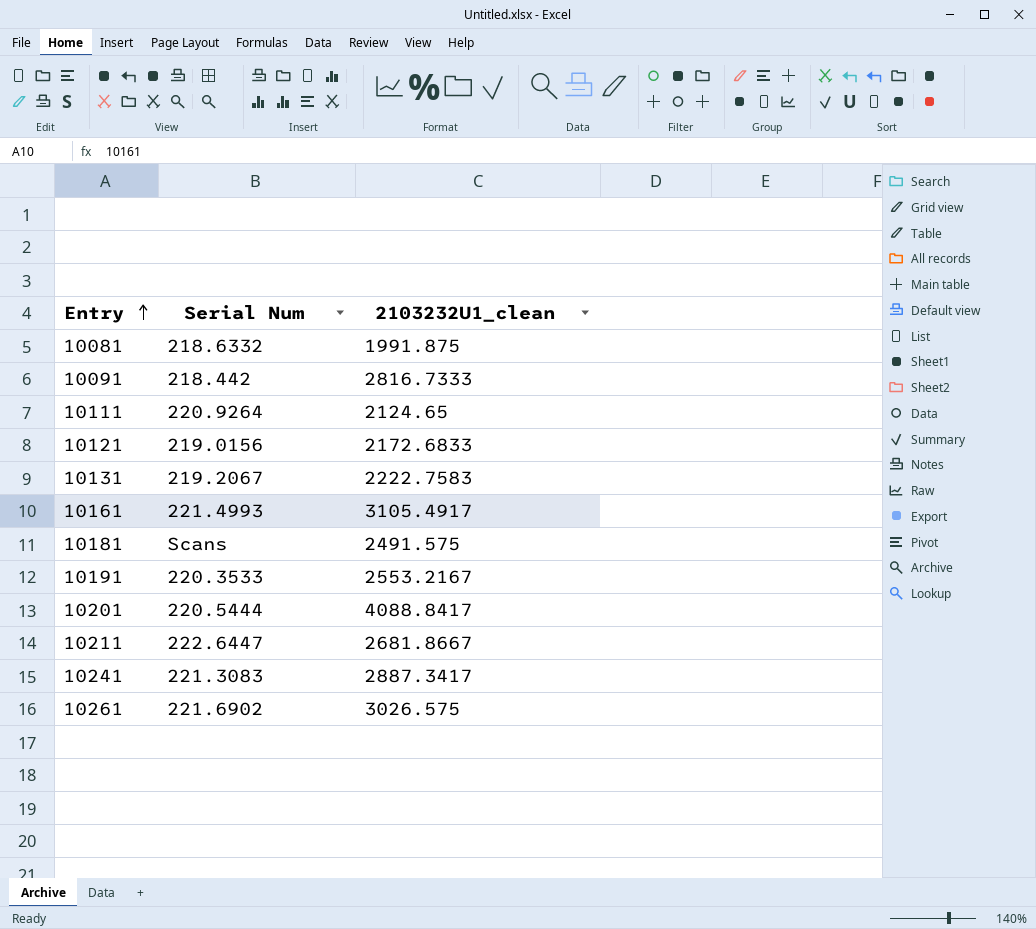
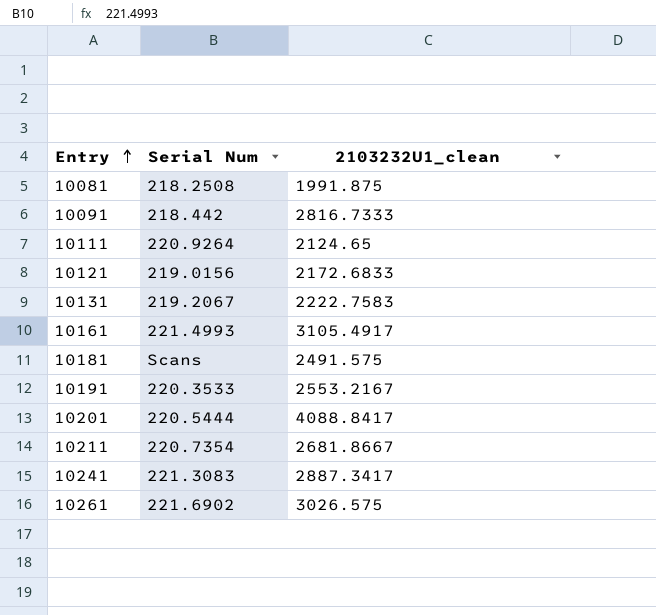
10081 | Serial Num: 218.6332 -> 218.2508
10211 | Serial Num: 222.6447 -> 220.7354

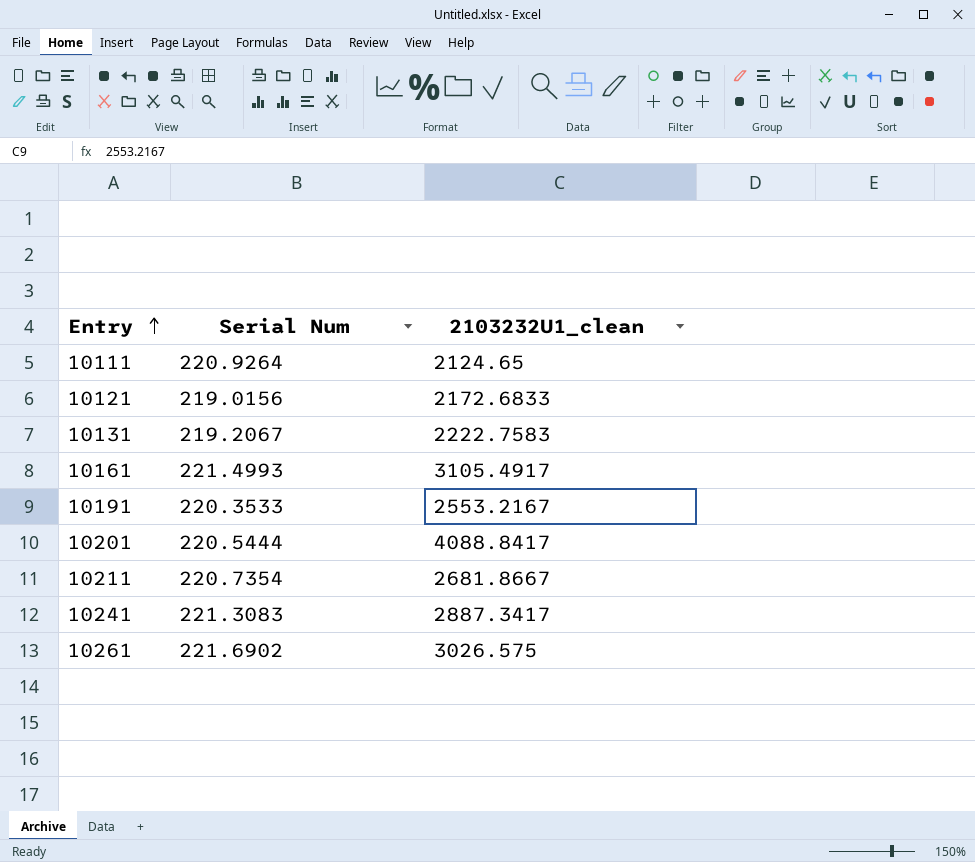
row 10081: 218.2508 | 1991.875 -> none
row 10091: 218.442 | 2816.7333 -> none
row 10181: Scans | 2491.575 -> none

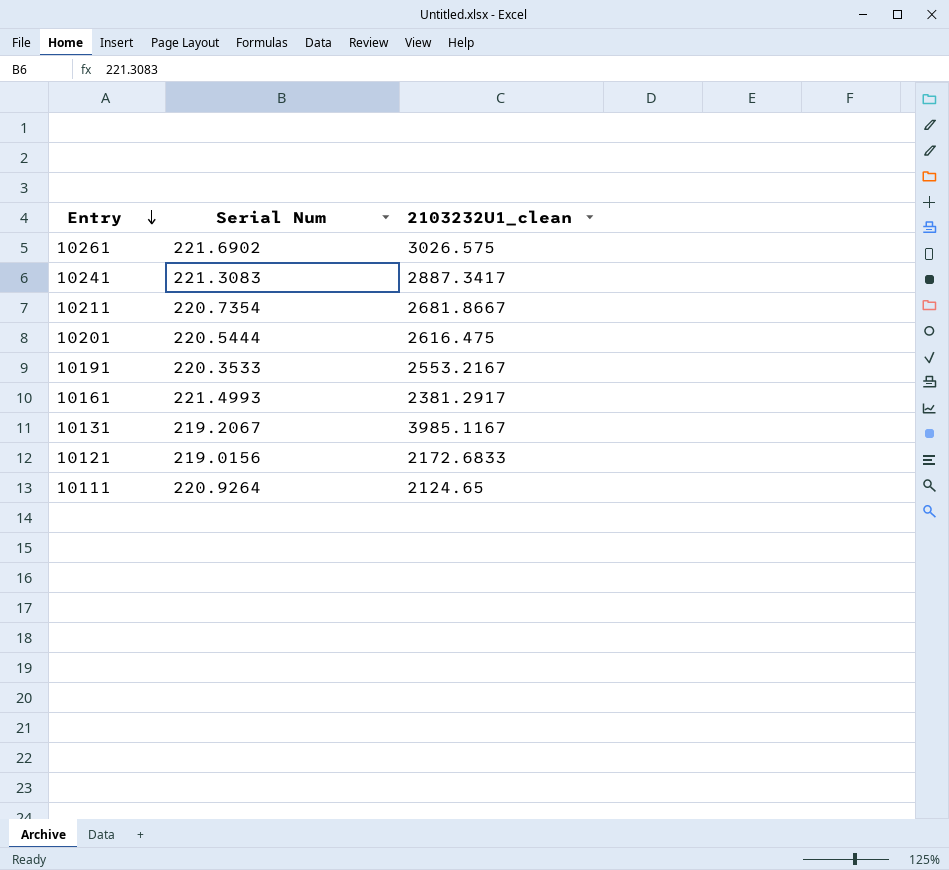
row order: Entry ascending -> Entry descending
10201 | 2103232U1_clean: 4088.8417 -> 2616.475
10161 | 2103232U1_clean: 3105.4917 -> 2381.2917
10131 | 2103232U1_clean: 2222.7583 -> 3985.1167

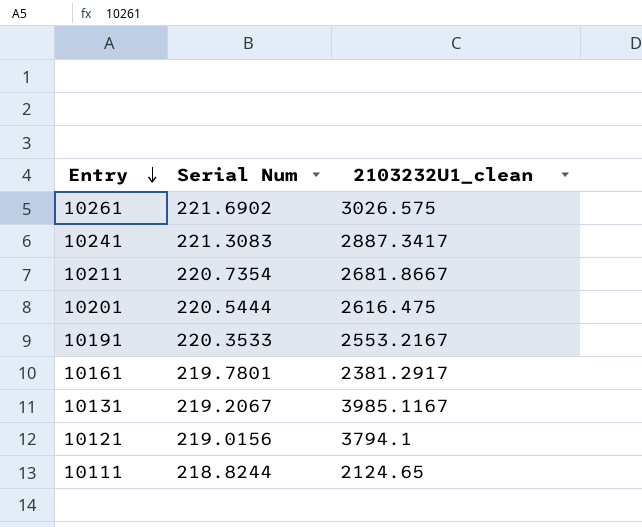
10161 | Serial Num: 221.4993 -> 219.7801
10121 | 2103232U1_clean: 2172.6833 -> 3794.1
10111 | Serial Num: 220.9264 -> 218.8244

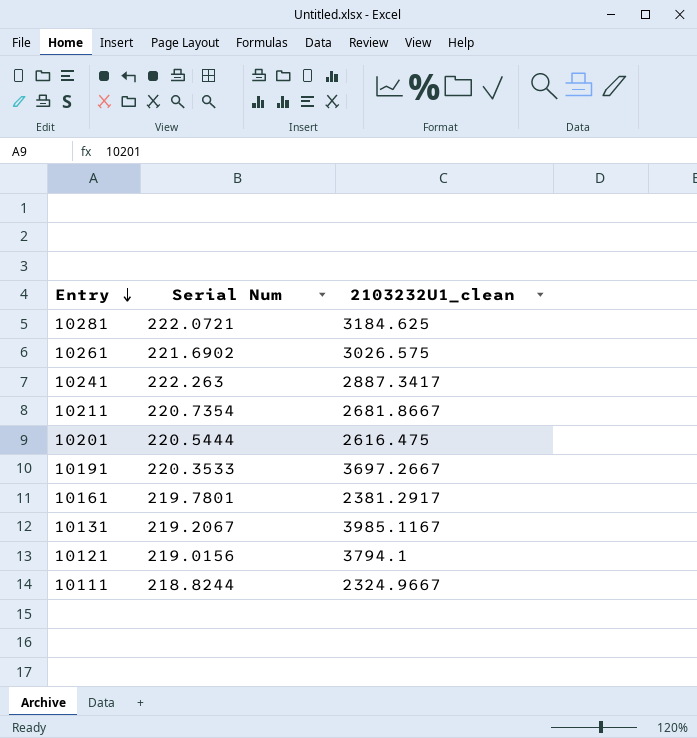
row 10281: none -> 222.0721 | 3184.625
10241 | Serial Num: 221.3083 -> 222.263
10191 | 2103232U1_clean: 2553.2167 -> 3697.2667
10111 | 2103232U1_clean: 2124.65 -> 2324.9667

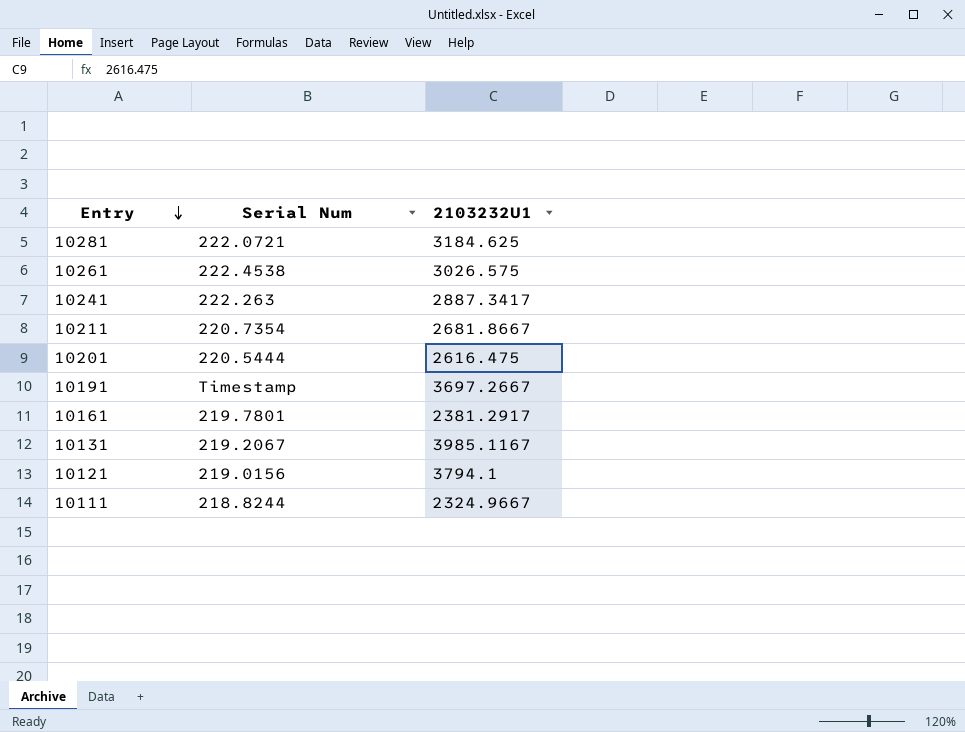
column name: 2103232U1_clean -> 2103232U1
10261 | Serial Num: 221.6902 -> 222.4538
10191 | Serial Num: 220.3533 -> Timestamp

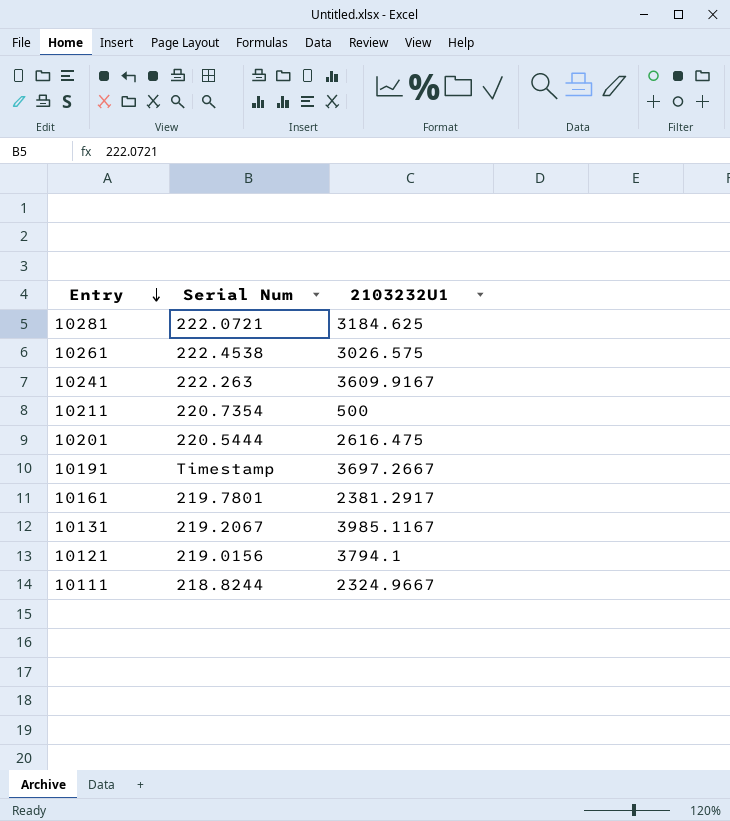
10241 | 2103232U1: 2887.3417 -> 3609.9167
10211 | 2103232U1: 2681.8667 -> 500

